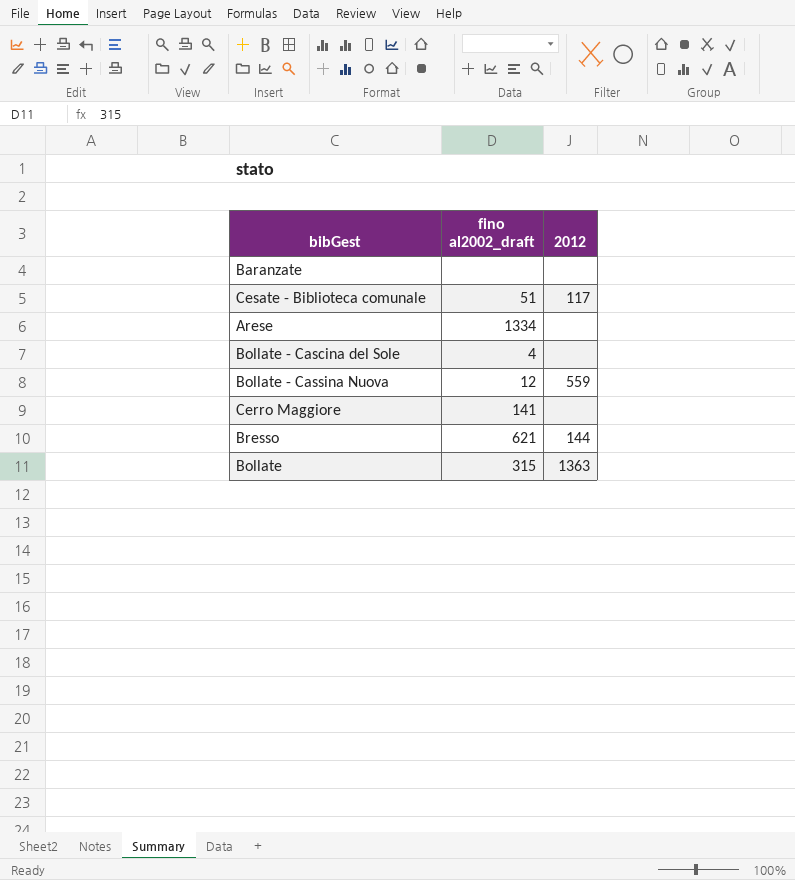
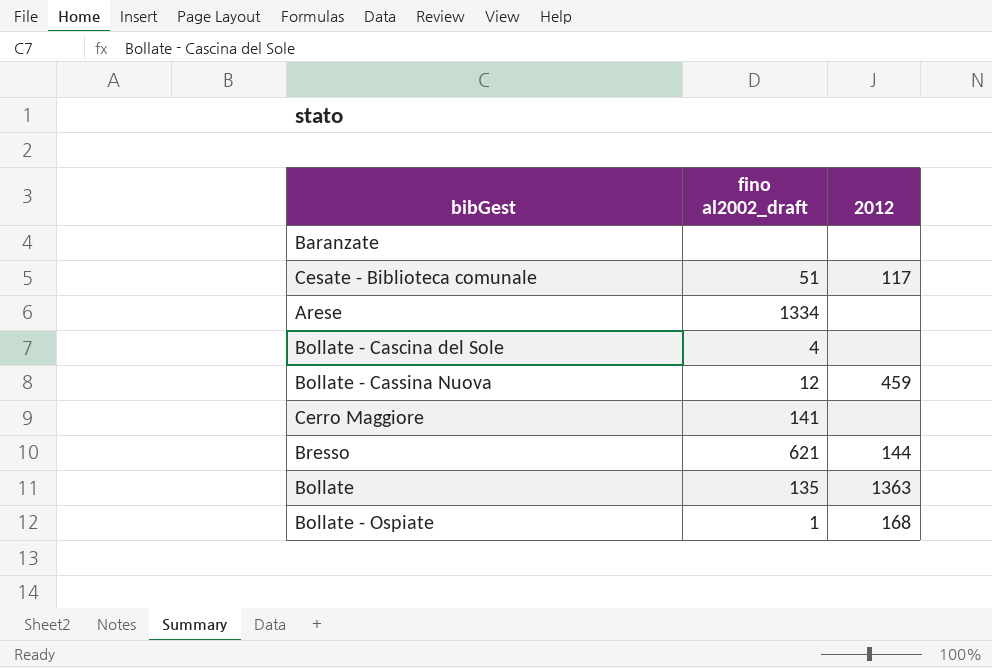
Bollate - Cassina Nuova | 2012: 559 -> 459
Bollate | fino al2002_draft: 315 -> 135
row Bollate - Ospiate: none -> 1 | 168

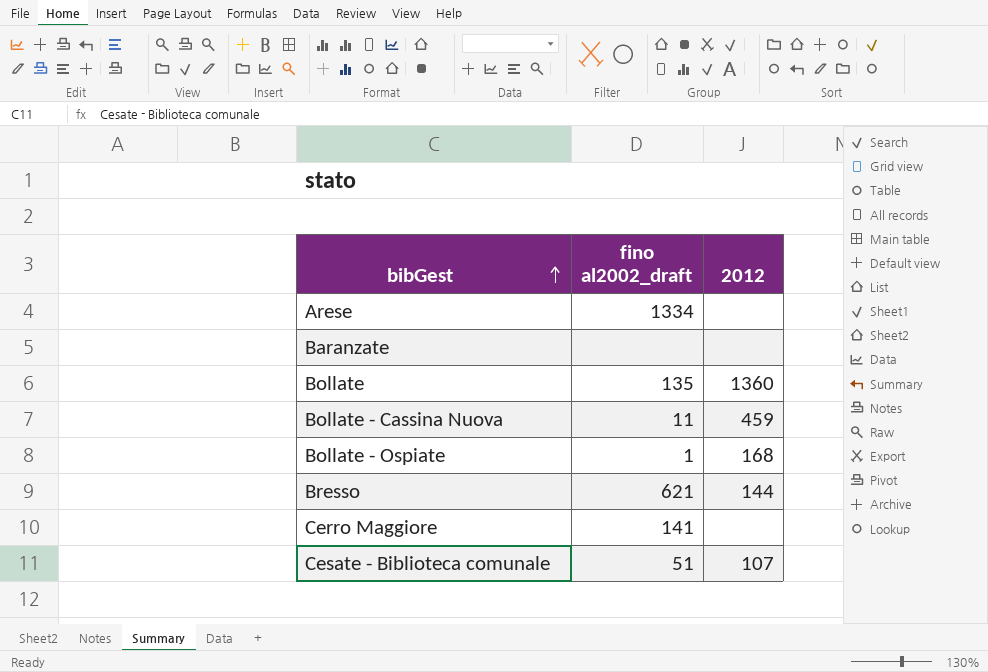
row order: none -> bibGest ascending
row Bollate - Cascina del Sole: 4 | none -> none
Bollate | 2012: 1363 -> 1360
Bollate - Cassina Nuova | fino al2002_draft: 12 -> 11
Cesate - Biblioteca comunale | 2012: 117 -> 107

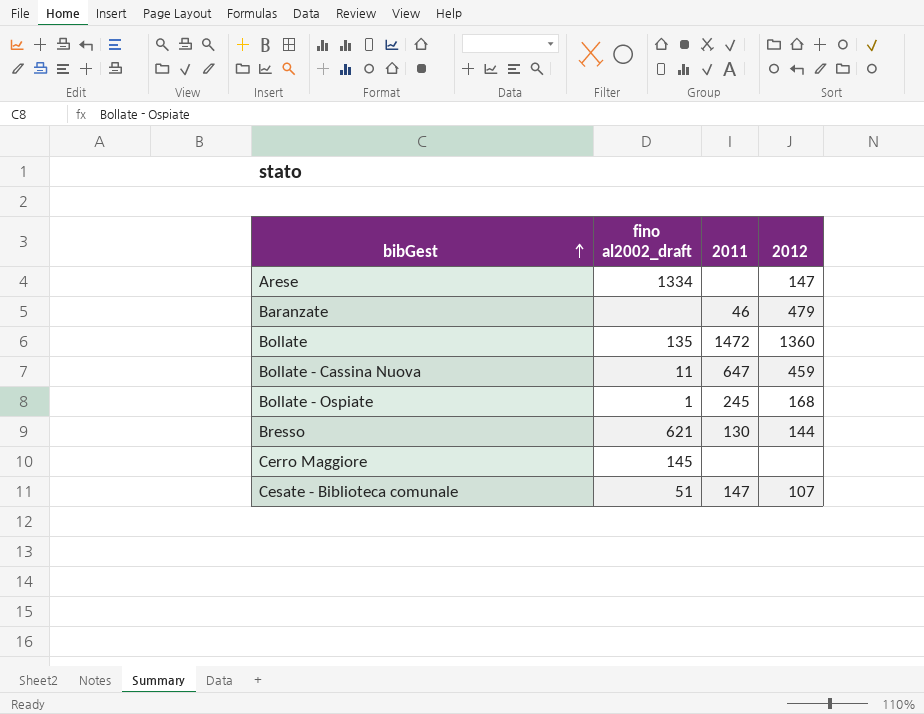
column 2011 | position: none -> 3
Arese | 2012: none -> 147
Baranzate | 2012: none -> 479
Cerro Maggiore | fino al2002_draft: 141 -> 145

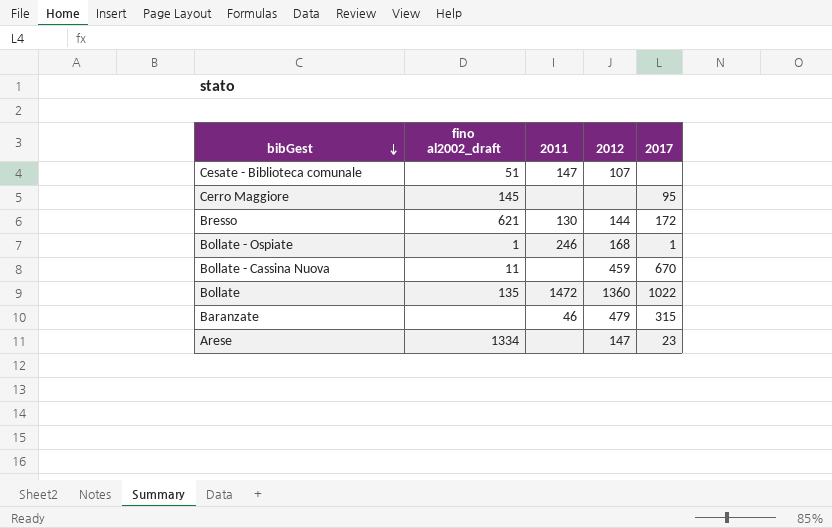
row order: bibGest ascending -> bibGest descending
column 2017 | position: none -> 5
Bollate - Ospiate | 2011: 245 -> 246
Bollate - Cassina Nuova | 2011: 647 -> none

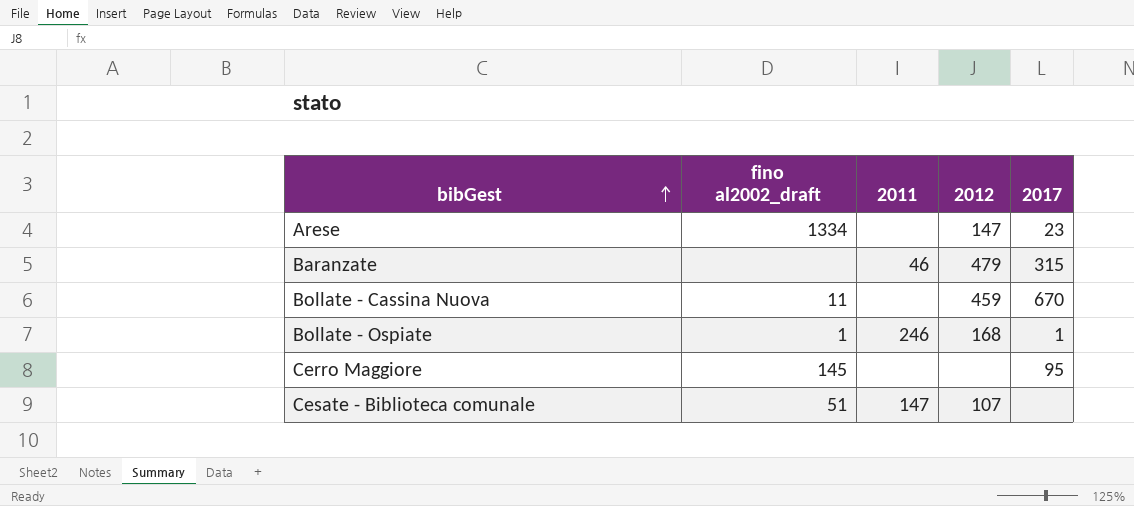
row order: bibGest descending -> bibGest ascending
row Bresso: 621 | 130 | 144 | 172 -> none
row Bollate: 135 | 1472 | 1360 | 1022 -> none

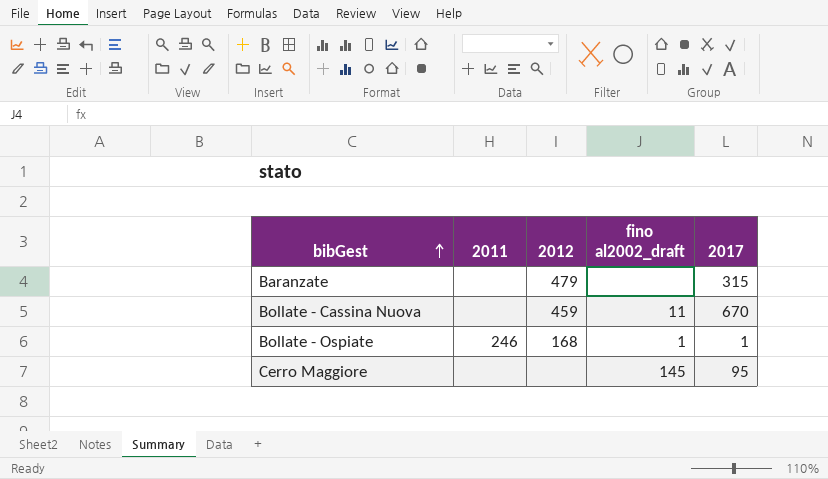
column fino al2002_draft | position: 2 -> 4
row Arese: 1334 | none | 147 | 23 -> none
row Cesate - Biblioteca comunale: 51 | 147 | 107 | none -> none
Baranzate | 2011: 46 -> none

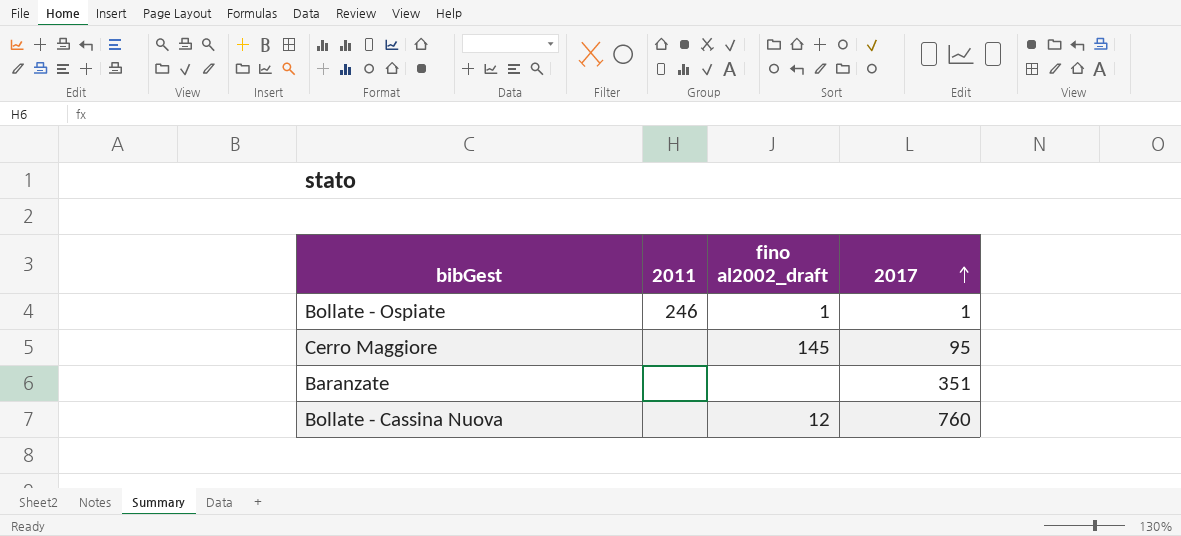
row order: bibGest ascending -> 2017 ascending
column 2012 | position: 3 -> none
Baranzate | 2017: 315 -> 351
Bollate - Cassina Nuova | fino al2002_draft: 11 -> 12
Bollate - Cassina Nuova | 2017: 670 -> 760

